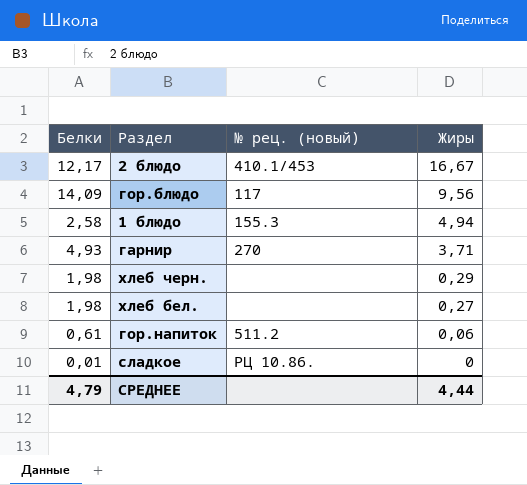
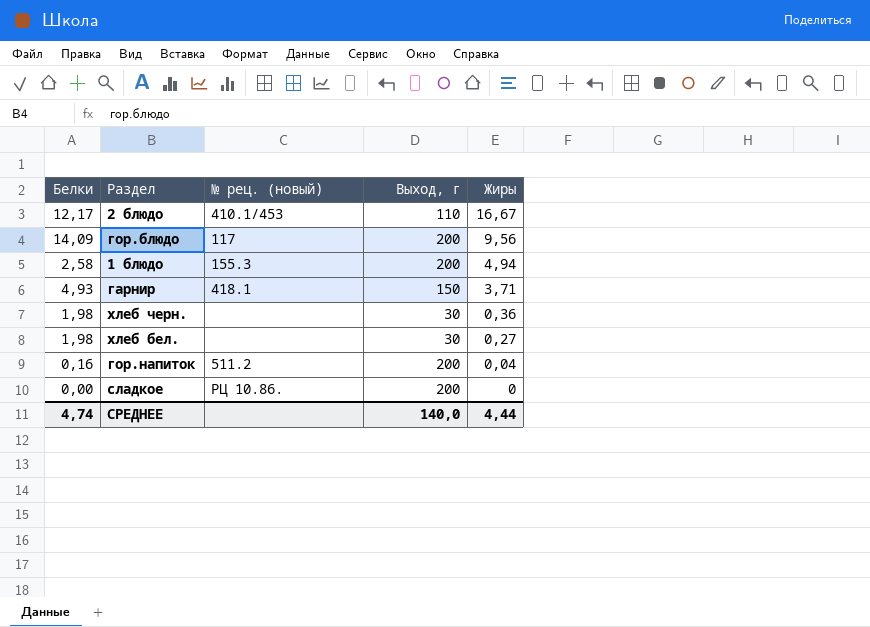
column Выход, г | position: none -> 4
гарнир | № рец. (новый): 270 -> 418.1
хлеб черн. | Жиры: 0,29 -> 0,36
гор.напиток | Белки: 0,61 -> 0,16
гор.напиток | Жиры: 0,06 -> 0,04
сладкое | Белки: 0,01 -> 0,00
СРЕДНЕЕ | Белки: 4,79 -> 4,74

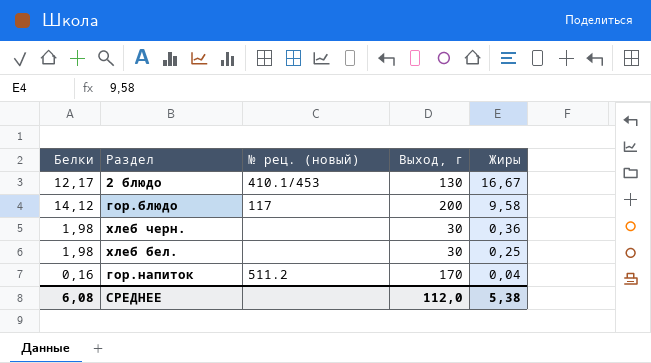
row 1 блюдо: 2,58 | 155.3 | 200 | 4,94 -> none
row гарнир: 4,93 | 418.1 | 150 | 3,71 -> none
row сладкое: 0,00 | РЦ 10.86. | 200 | 0 -> none
2 блюдо | Выход, г: 110 -> 130
гор.блюдо | Белки: 14,09 -> 14,12
гор.блюдо | Жиры: 9,56 -> 9,58
хлеб бел. | Жиры: 0,27 -> 0,25
гор.напиток | Выход, г: 200 -> 170
СРЕДНЕЕ | Белки: 4,74 -> 6,08
СРЕДНЕЕ | Выход, г: 140,0 -> 112,0
СРЕДНЕЕ | Жиры: 4,44 -> 5,38

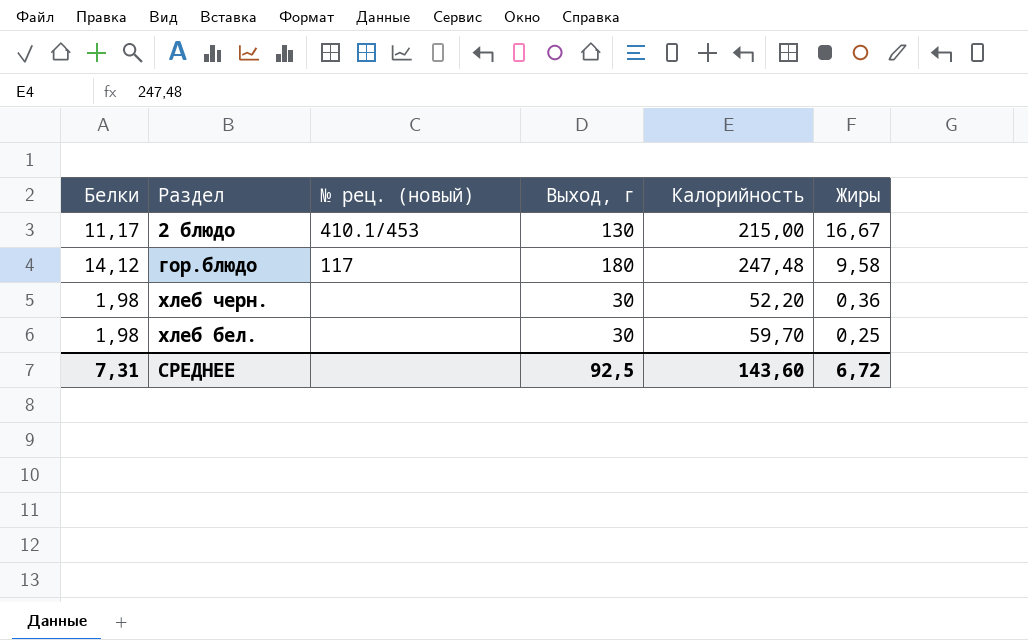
column Калорийность | position: none -> 5
row гор.напиток: 0,16 | 511.2 | 170 | 0,04 -> none
2 блюдо | Белки: 12,17 -> 11,17
гор.блюдо | Выход, г: 200 -> 180
СРЕДНЕЕ | Белки: 6,08 -> 7,31
СРЕДНЕЕ | Выход, г: 112,0 -> 92,5
СРЕДНЕЕ | Жиры: 5,38 -> 6,72

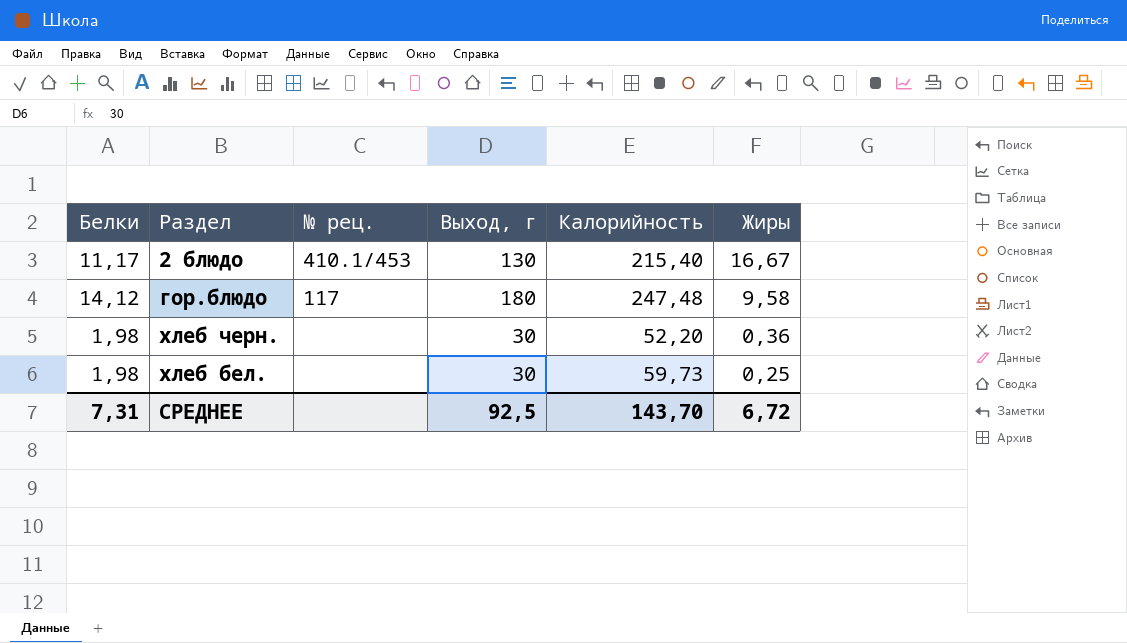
column name: № рец. (новый) -> № рец.
2 блюдо | Калорийность: 215,00 -> 215,40
хлеб бел. | Калорийность: 59,70 -> 59,73
СРЕДНЕЕ | Калорийность: 143,60 -> 143,70

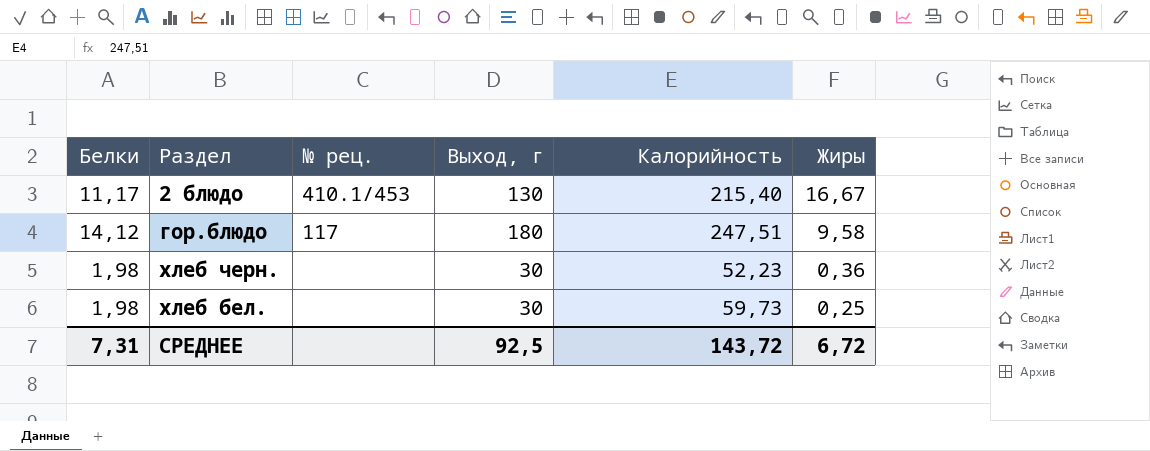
гор.блюдо | Калорийность: 247,48 -> 247,51
хлеб черн. | Калорийность: 52,20 -> 52,23
СРЕДНЕЕ | Калорийность: 143,70 -> 143,72

